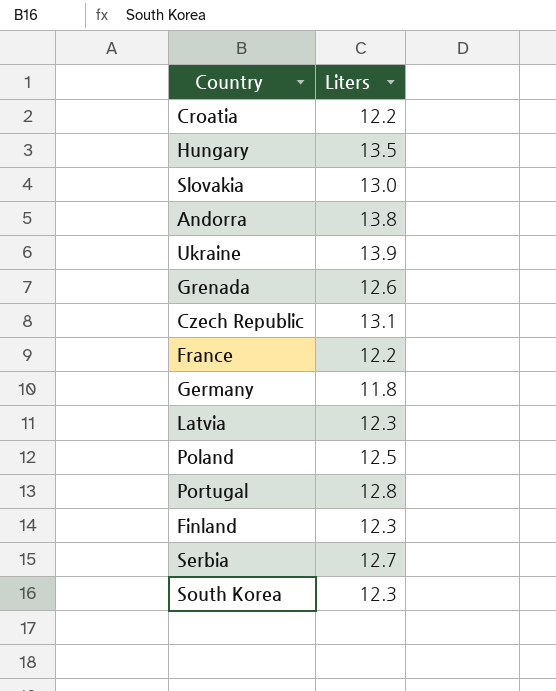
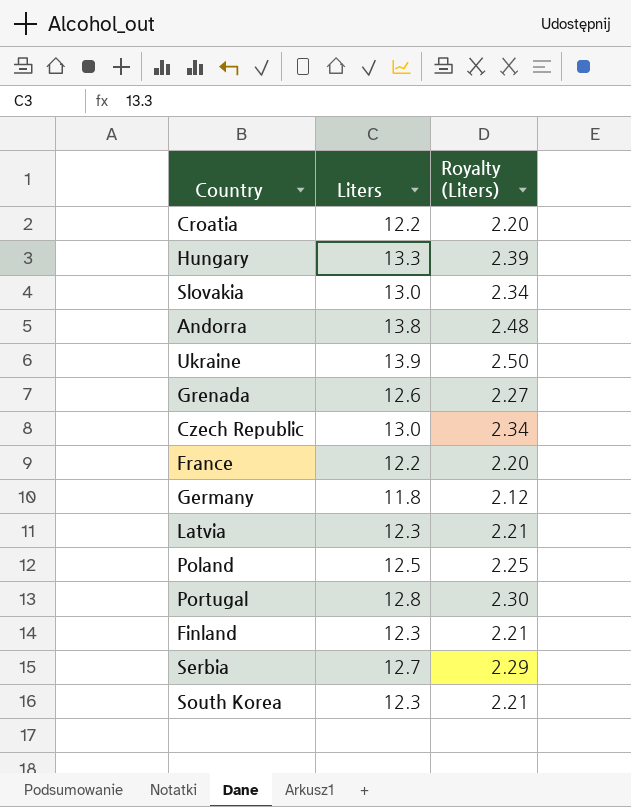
column Royalty (Liters) | formula: none -> [Liters] * 0.18
Hungary | Liters: 13.5 -> 13.3
Czech Republic | Liters: 13.1 -> 13.0

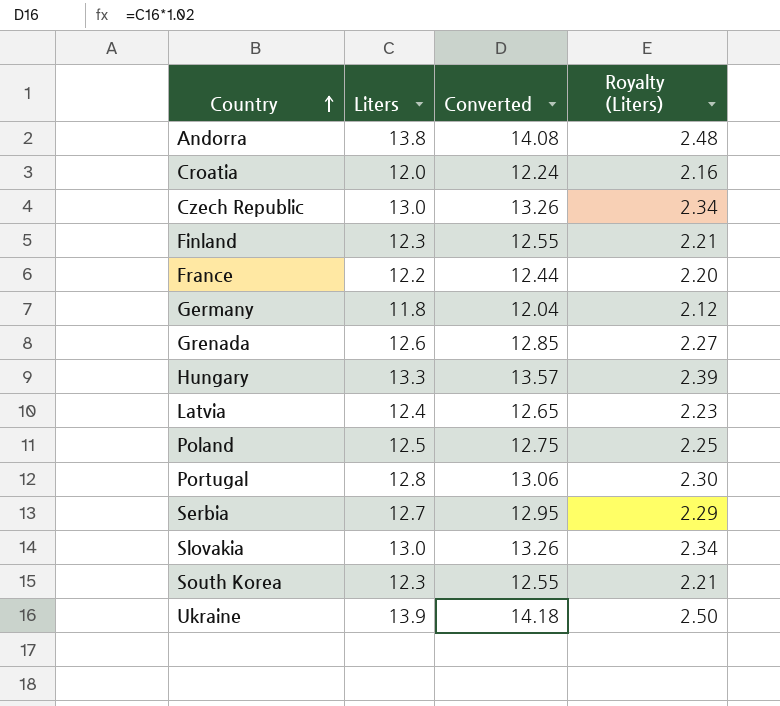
row order: none -> Country ascending
column Converted | formula: none -> [Liters] * 1.02
Croatia | Liters: 12.2 -> 12.0
Croatia | Royalty (Liters): 2.20 -> 2.16
Latvia | Liters: 12.3 -> 12.4
Latvia | Royalty (Liters): 2.21 -> 2.23

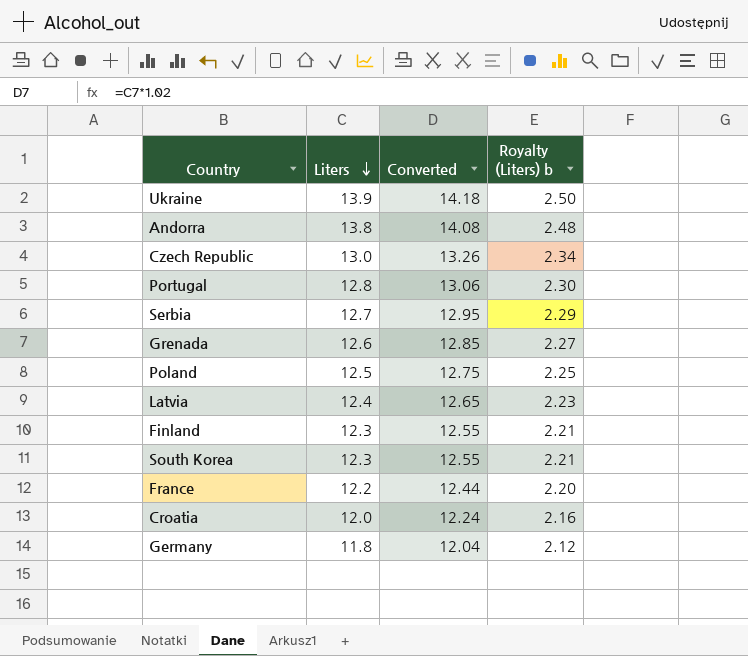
row order: Country ascending -> Liters descending
column name: Royalty (Liters) -> Royalty (Liters) b
row Hungary: 13.3 | 13.57 | 2.39 -> none
row Slovakia: 13.0 | 13.26 | 2.34 -> none

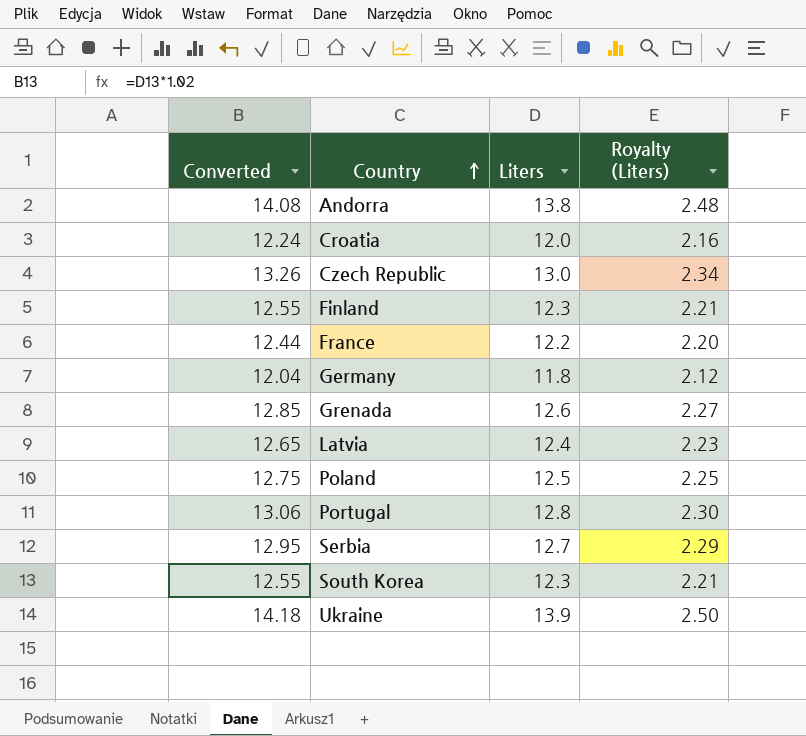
row order: Liters descending -> Country ascending
column Converted | position: 3 -> 1
column name: Royalty (Liters) b -> Royalty (Liters)

